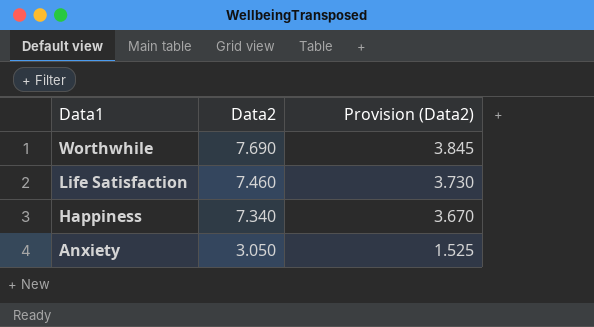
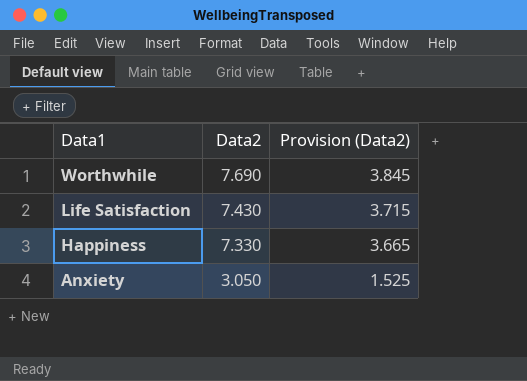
Life Satisfaction | Data2: 7.460 -> 7.430
Life Satisfaction | Provision (Data2): 3.730 -> 3.715
Happiness | Data2: 7.340 -> 7.330
Happiness | Provision (Data2): 3.670 -> 3.665

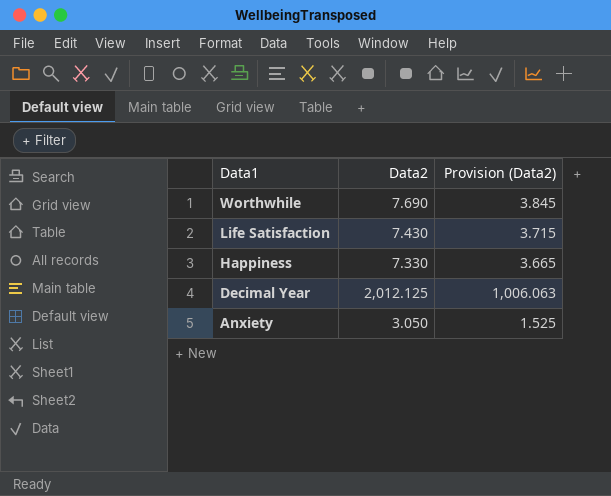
row Decimal Year: none -> 2,012.125 | 1,006.063

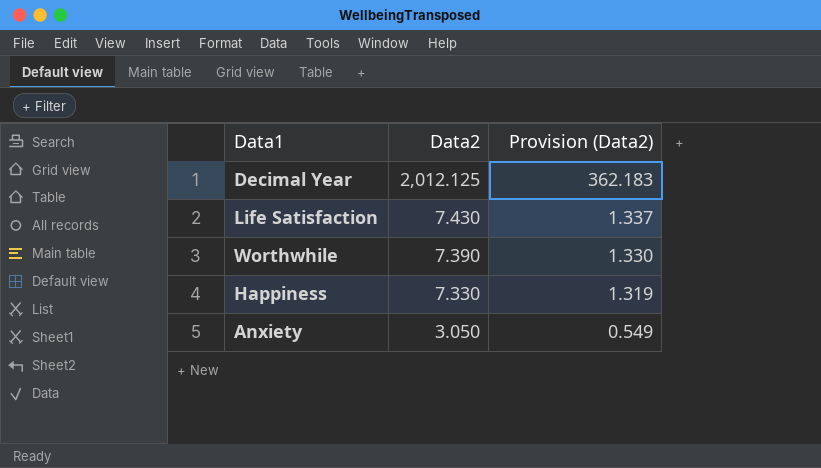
row order: Data1 descending -> Data2 descending
column Provision (Data2) | formula: [Data2] * 0.5 -> [Data2] * 0.18
Worthwhile | Data2: 7.690 -> 7.390

